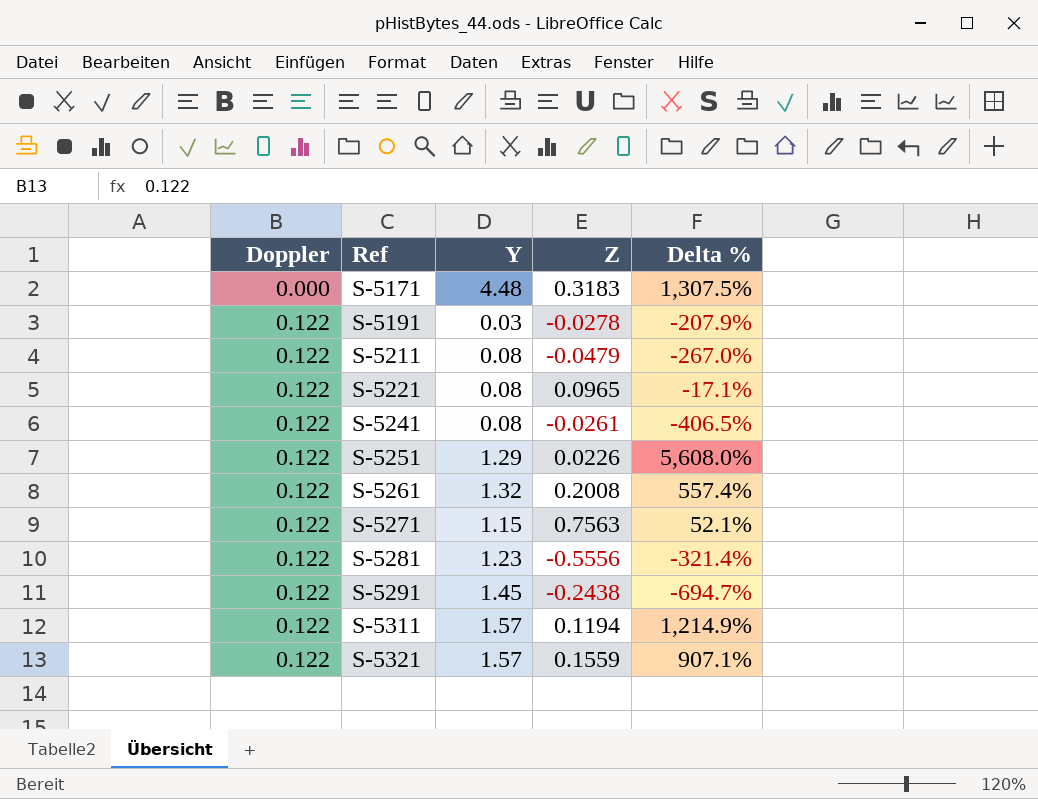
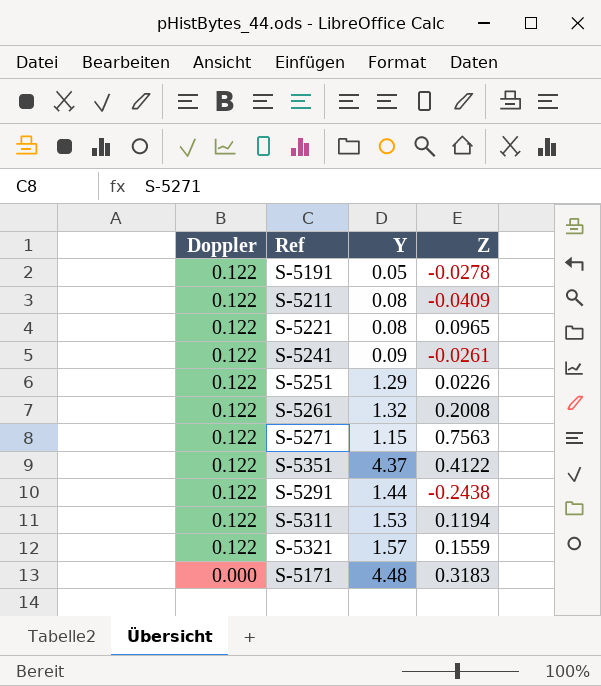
row order: Doppler ascending -> Doppler descending
column Delta % | formula: ([Y] - [Z]) / [Z] -> none
row S-5281: 0.122 | 1.23 | -0.5556 | -321.4% -> none
S-5191 | Y: 0.03 -> 0.05
S-5211 | Z: -0.0479 -> -0.0409
S-5241 | Y: 0.08 -> 0.09
row S-5351: none -> 0.122 | 4.37 | 0.4122
S-5291 | Y: 1.45 -> 1.44
S-5311 | Y: 1.57 -> 1.53

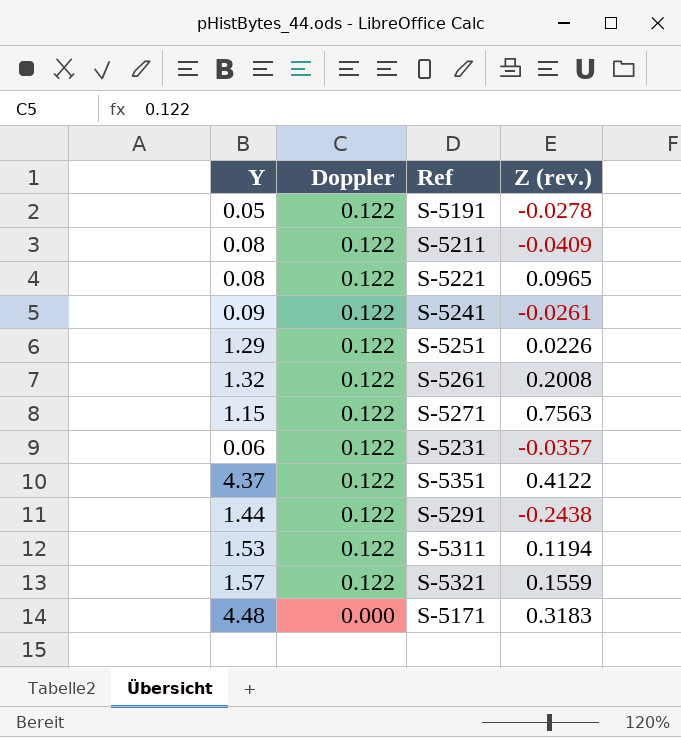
column Y | position: 3 -> 1
column name: Z -> Z (rev.)
row S-5231: none -> 0.06 | 0.122 | -0.0357

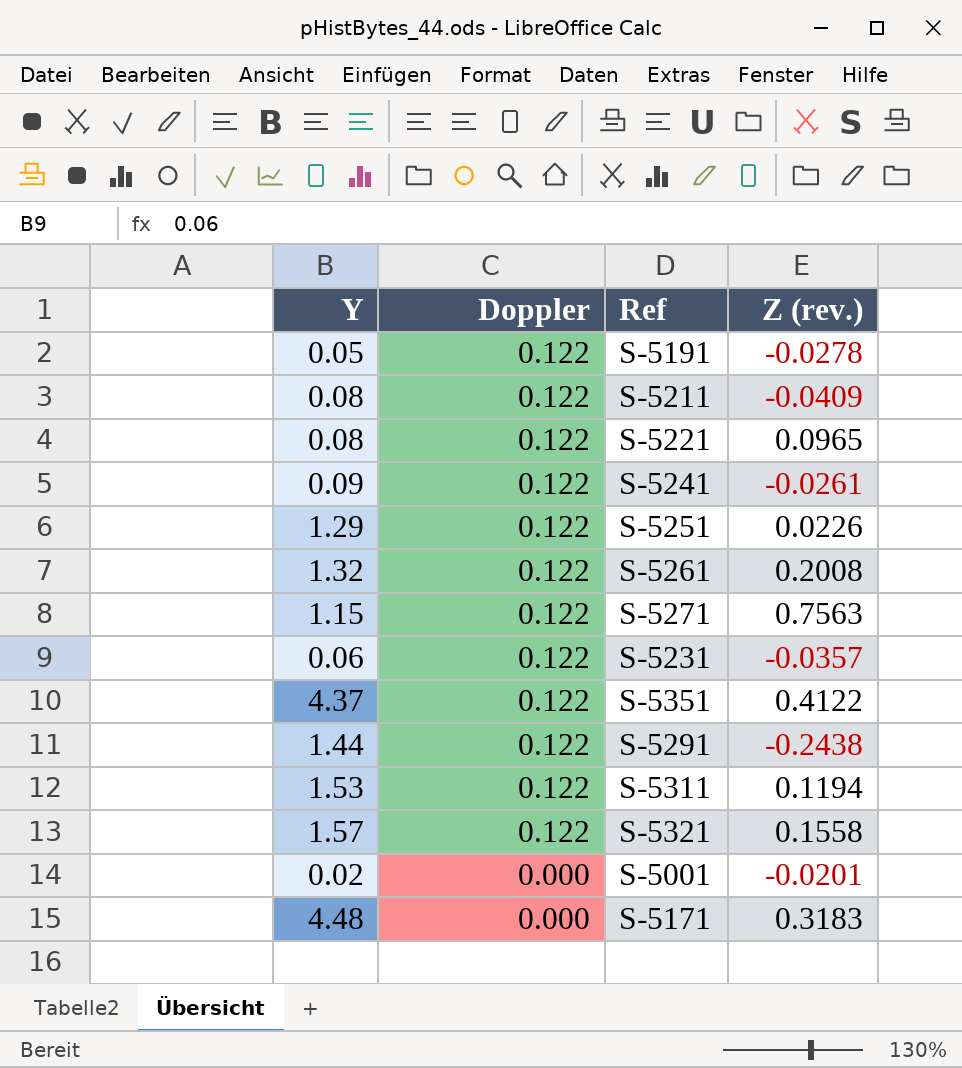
S-5321 | Z (rev.): 0.1559 -> 0.1558
row S-5001: none -> 0.02 | 0.000 | -0.0201

